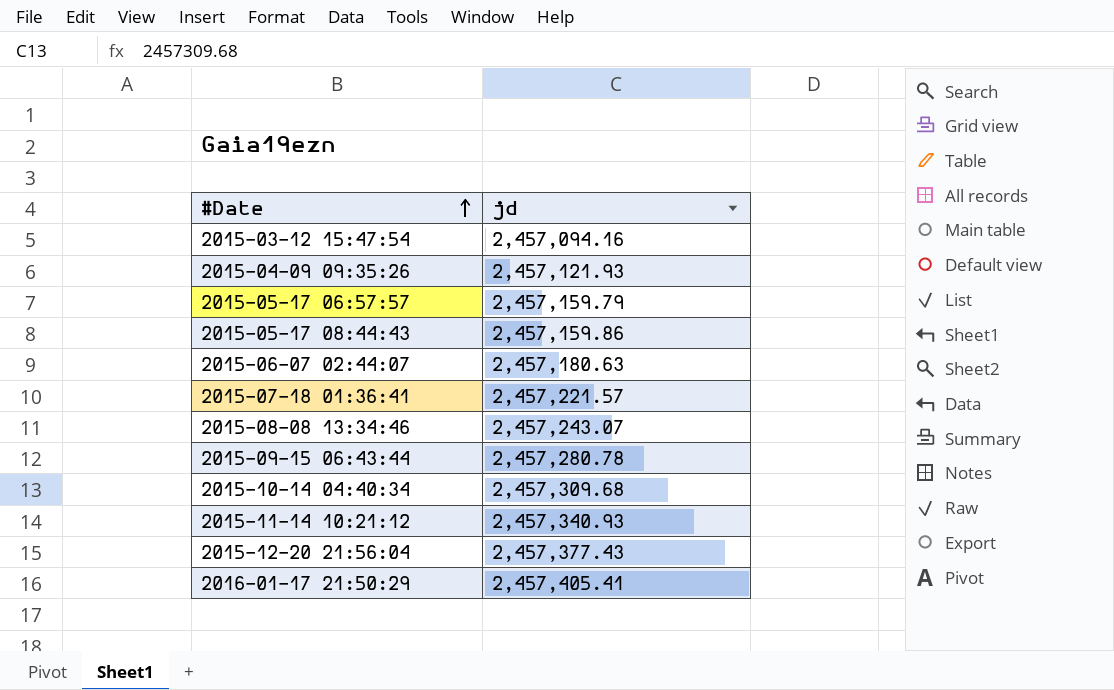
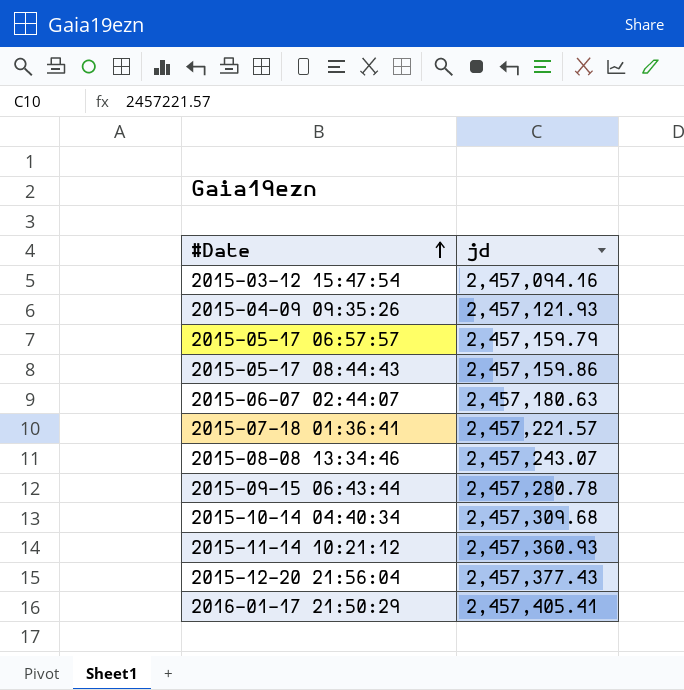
2015-11-14 10:21:12 | jd: 2,457,340.93 -> 2,457,360.93

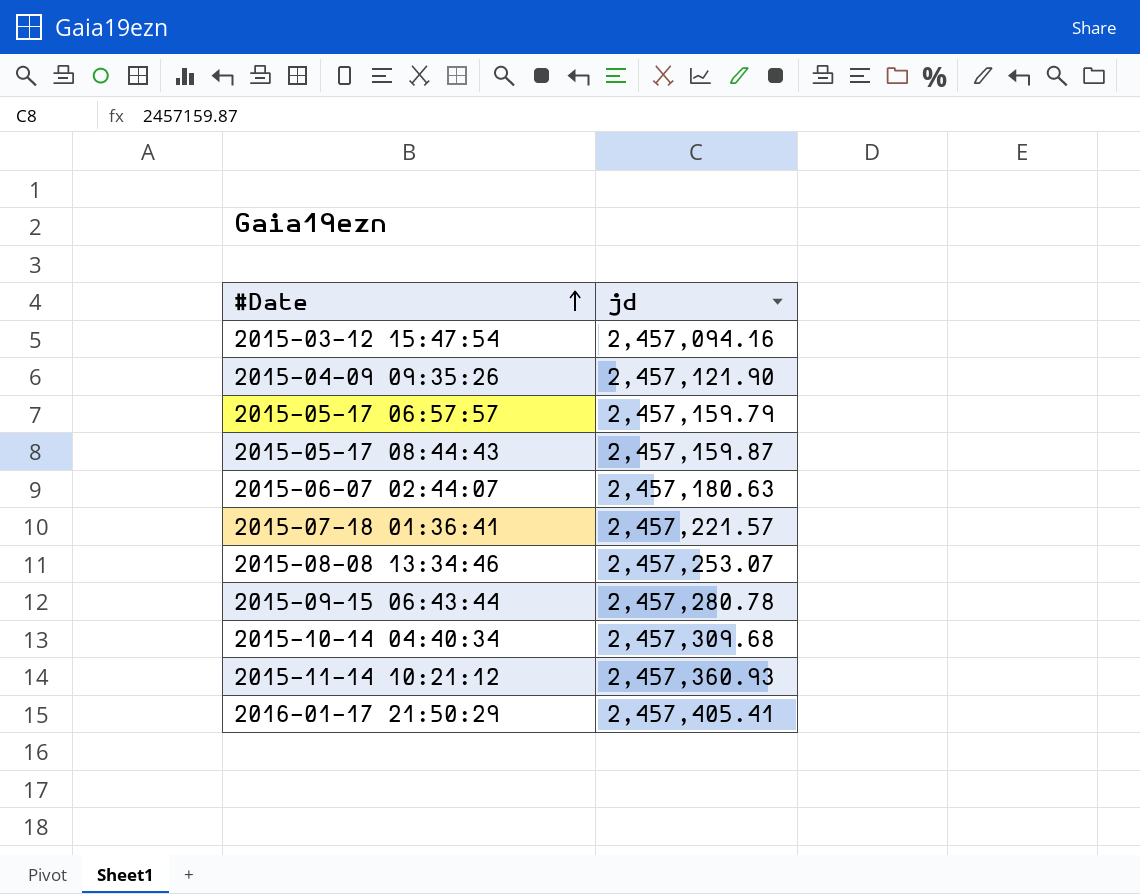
row 2015-12-20 21:56:04: 2,457,377.43 -> none
2015-04-09 09:35:26 | jd: 2,457,121.93 -> 2,457,121.90
2015-05-17 08:44:43 | jd: 2,457,159.86 -> 2,457,159.87
2015-08-08 13:34:46 | jd: 2,457,243.07 -> 2,457,253.07

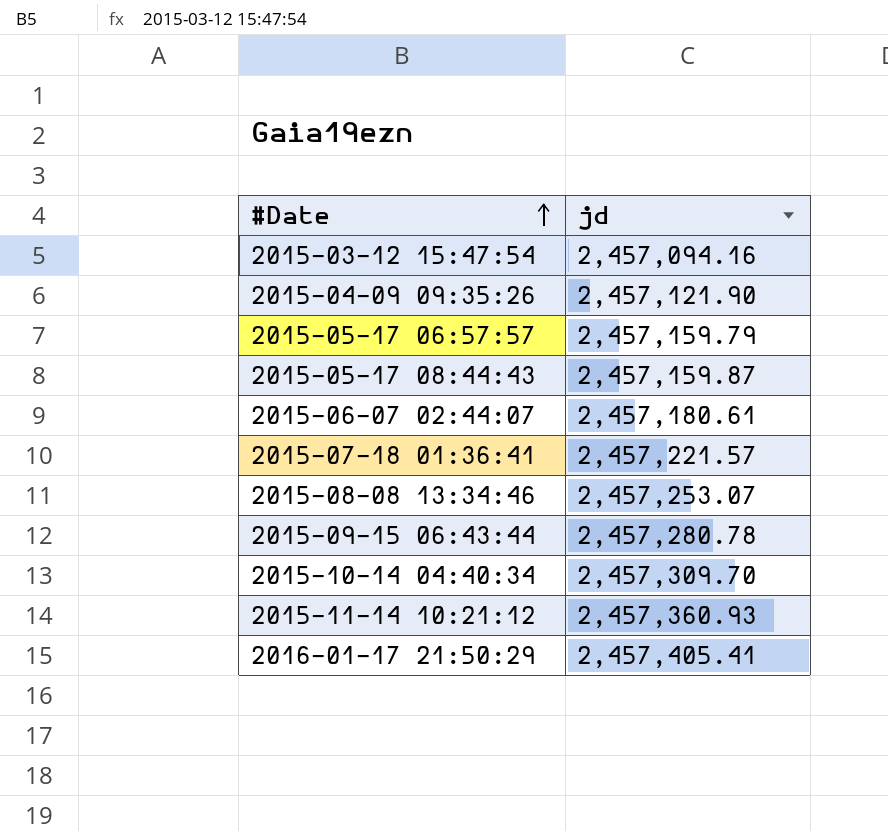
2015-06-07 02:44:07 | jd: 2,457,180.63 -> 2,457,180.61
2015-10-14 04:40:34 | jd: 2,457,309.68 -> 2,457,309.70

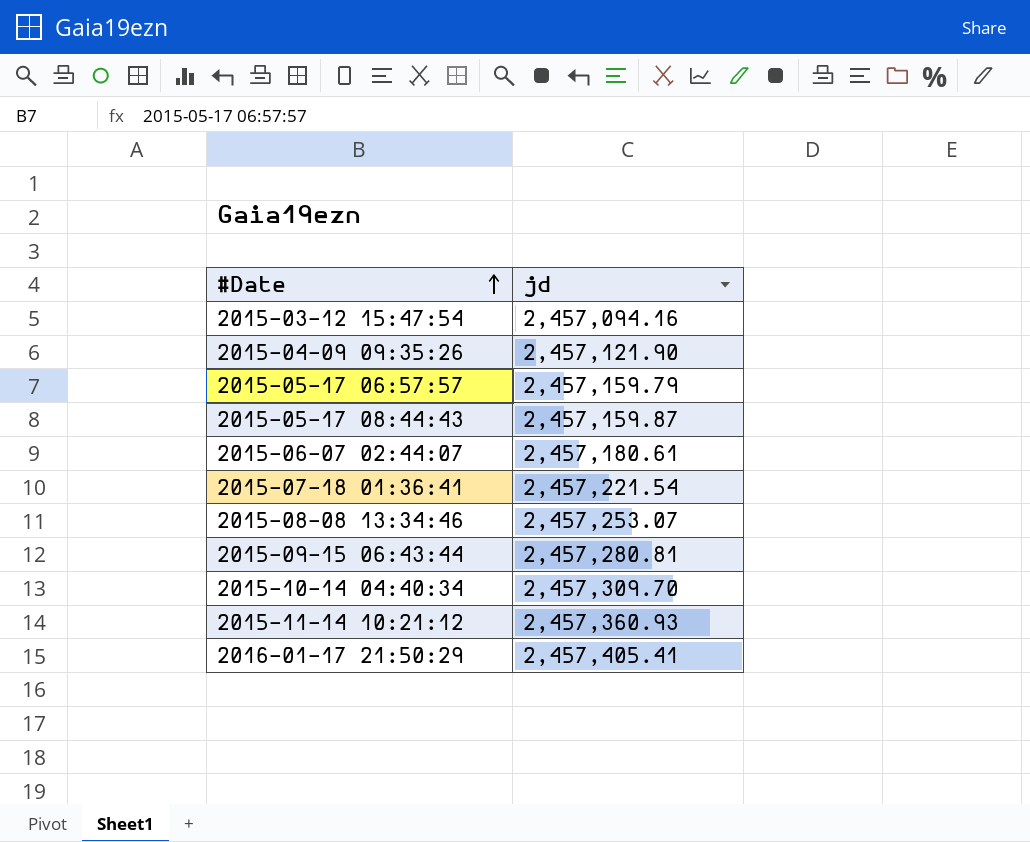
2015-07-18 01:36:41 | jd: 2,457,221.57 -> 2,457,221.54
2015-09-15 06:43:44 | jd: 2,457,280.78 -> 2,457,280.81

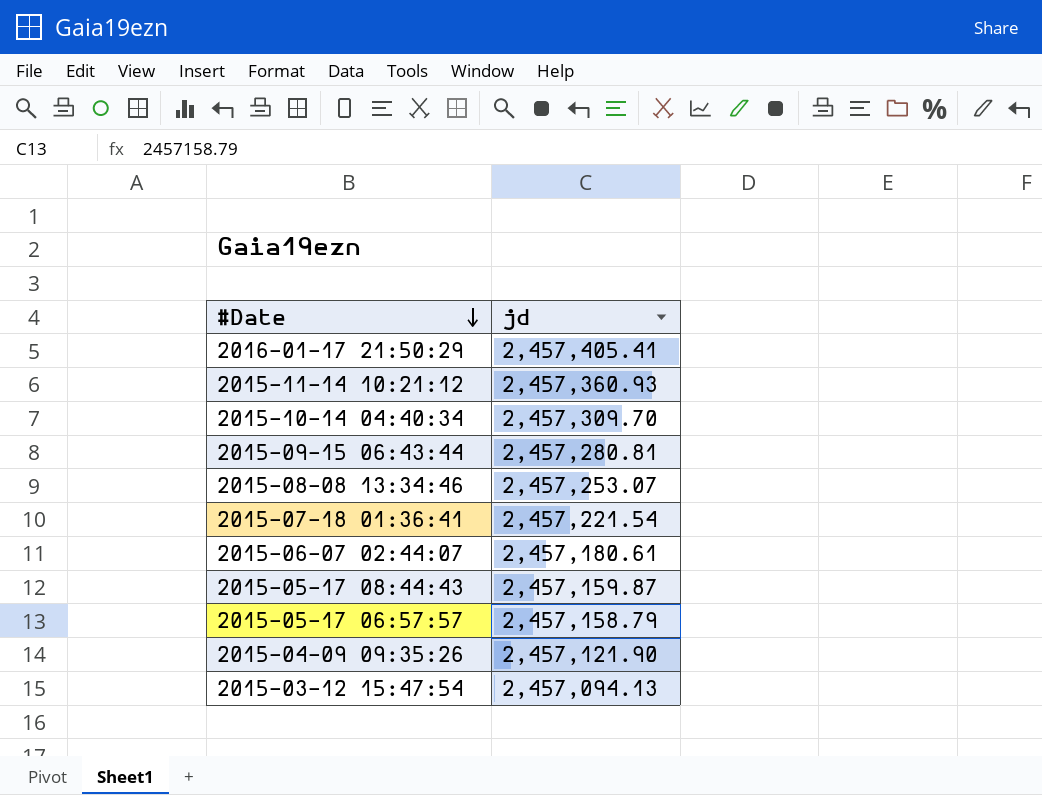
row order: #Date ascending -> #Date descending
2015-05-17 06:57:57 | jd: 2,457,159.79 -> 2,457,158.79
2015-03-12 15:47:54 | jd: 2,457,094.16 -> 2,457,094.13

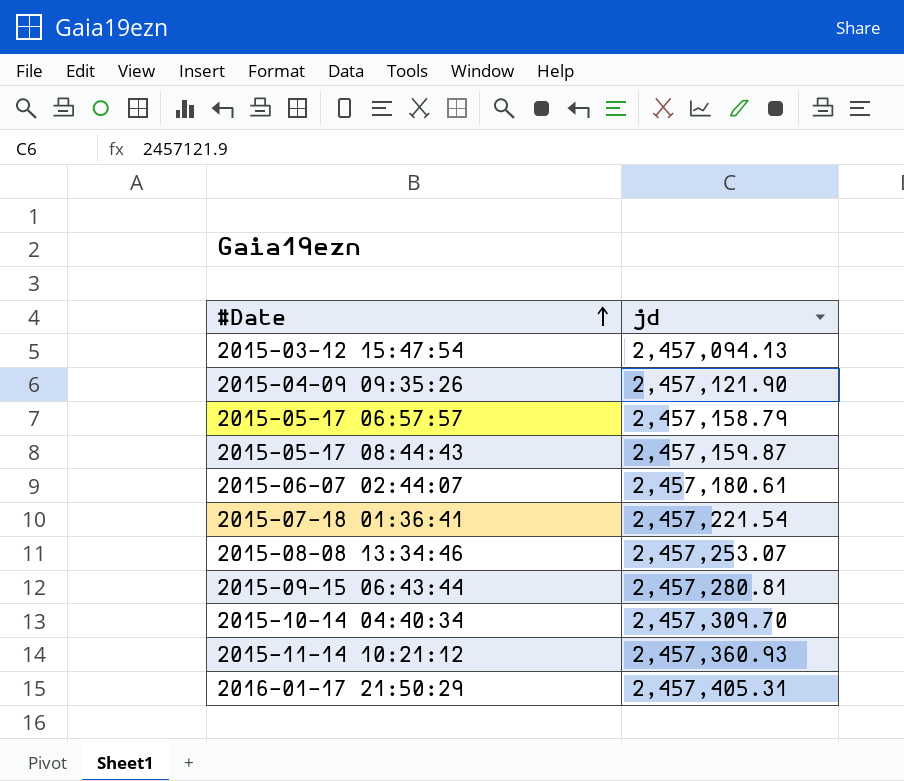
row order: #Date descending -> #Date ascending
2016-01-17 21:50:29 | jd: 2,457,405.41 -> 2,457,405.31

